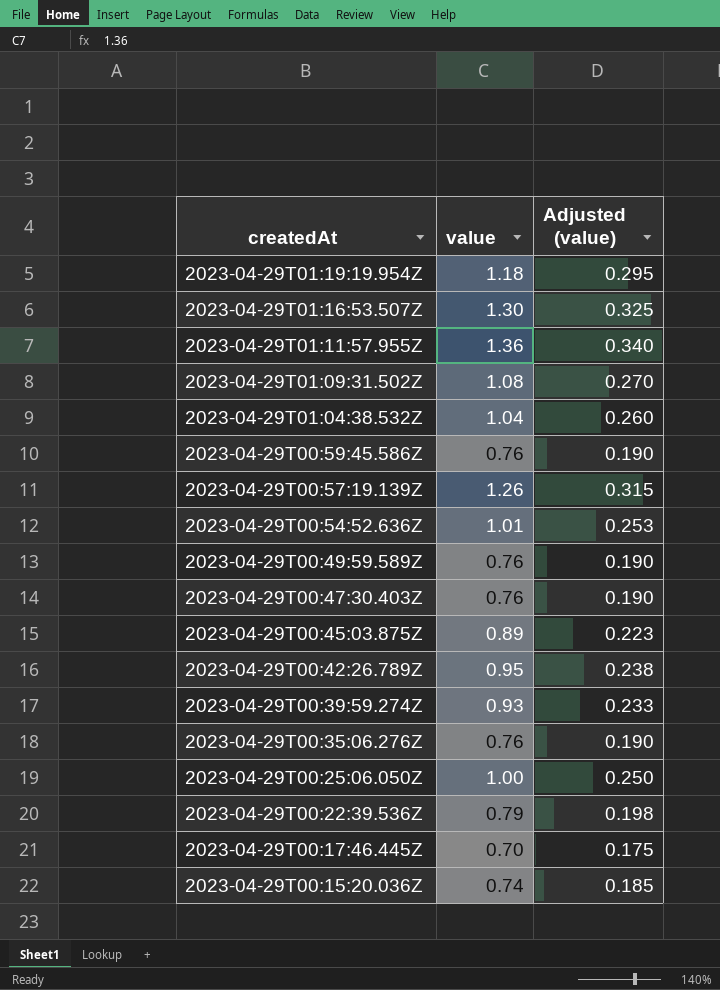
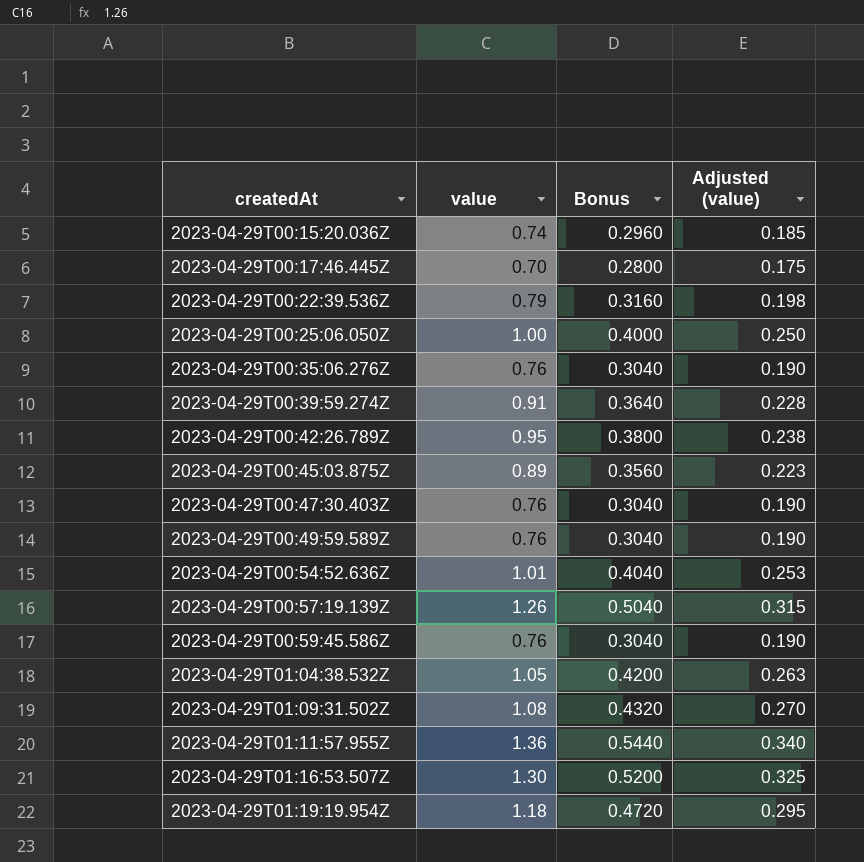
row order: createdAt descending -> createdAt ascending
column Bonus | formula: none -> [value] * 0.4
2023-04-29T00:39:59.274Z | value: 0.93 -> 0.91
2023-04-29T00:39:59.274Z | Adjusted (value): 0.233 -> 0.228
2023-04-29T01:04:38.532Z | value: 1.04 -> 1.05
2023-04-29T01:04:38.532Z | Adjusted (value): 0.260 -> 0.263

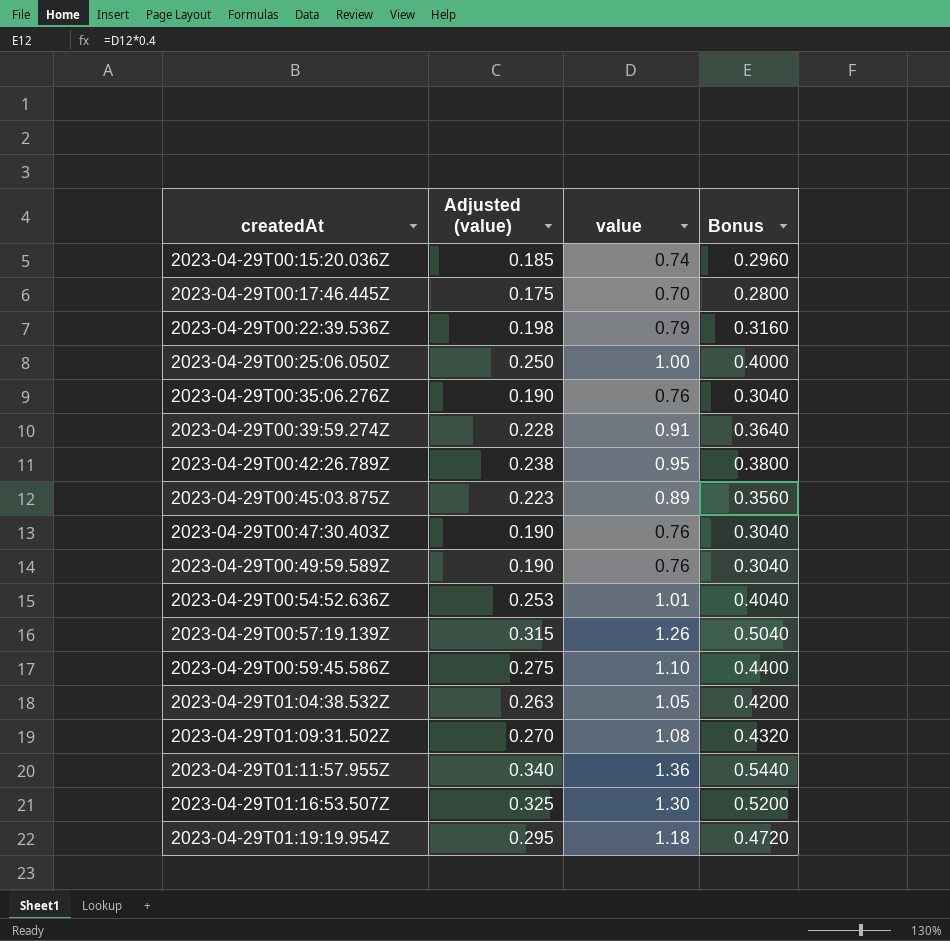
column Adjusted (value) | position: 4 -> 2
2023-04-29T00:59:45.586Z | Adjusted (value): 0.190 -> 0.275
2023-04-29T00:59:45.586Z | value: 0.76 -> 1.10
2023-04-29T00:59:45.586Z | Bonus: 0.3040 -> 0.4400

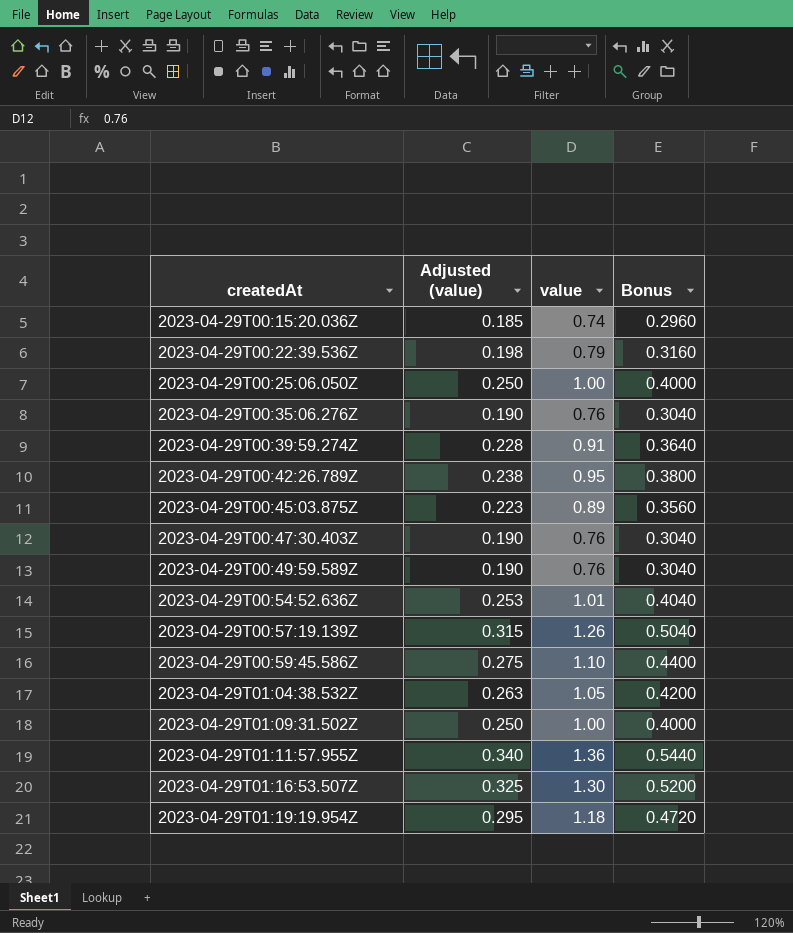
row 2023-04-29T00:17:46.445Z: 0.175 | 0.70 | 0.2800 -> none
2023-04-29T01:09:31.502Z | Adjusted (value): 0.270 -> 0.250
2023-04-29T01:09:31.502Z | value: 1.08 -> 1.00
2023-04-29T01:09:31.502Z | Bonus: 0.4320 -> 0.4000

